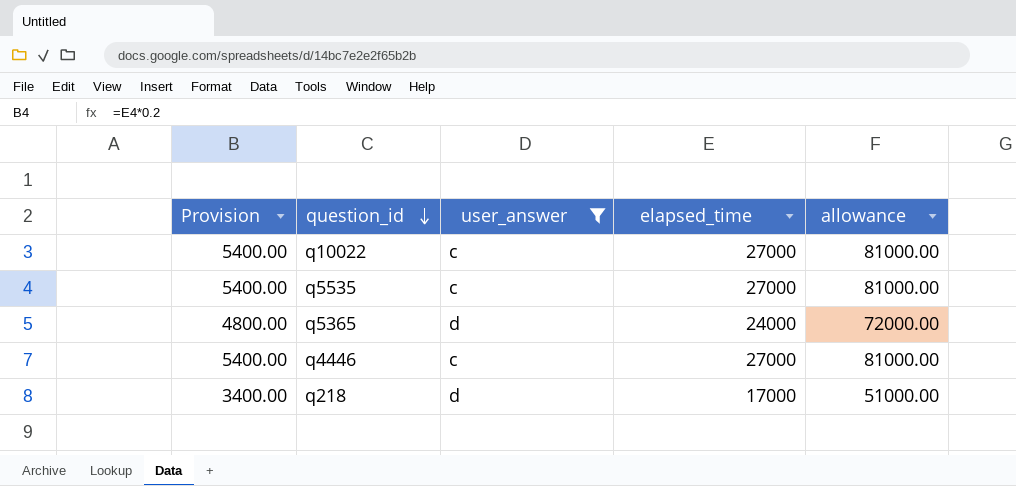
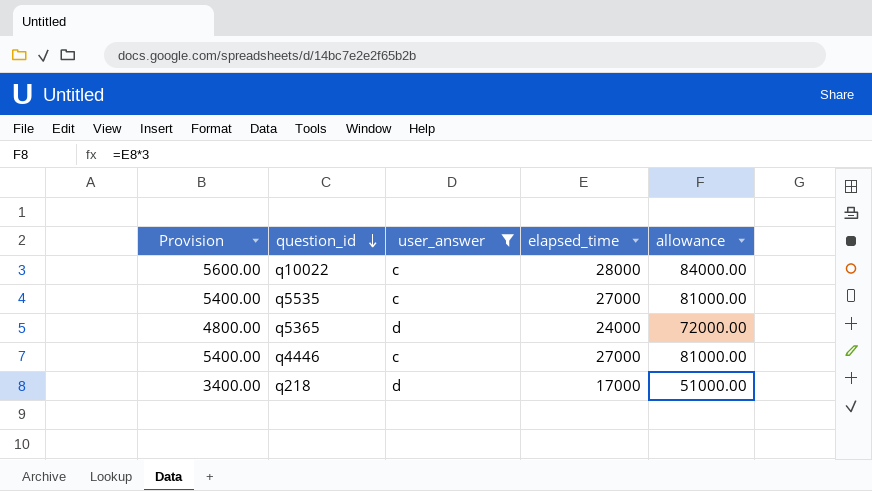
q10022 | Provision: 5400.00 -> 5600.00
q10022 | elapsed_time: 27000 -> 28000
q10022 | allowance: 81000.00 -> 84000.00

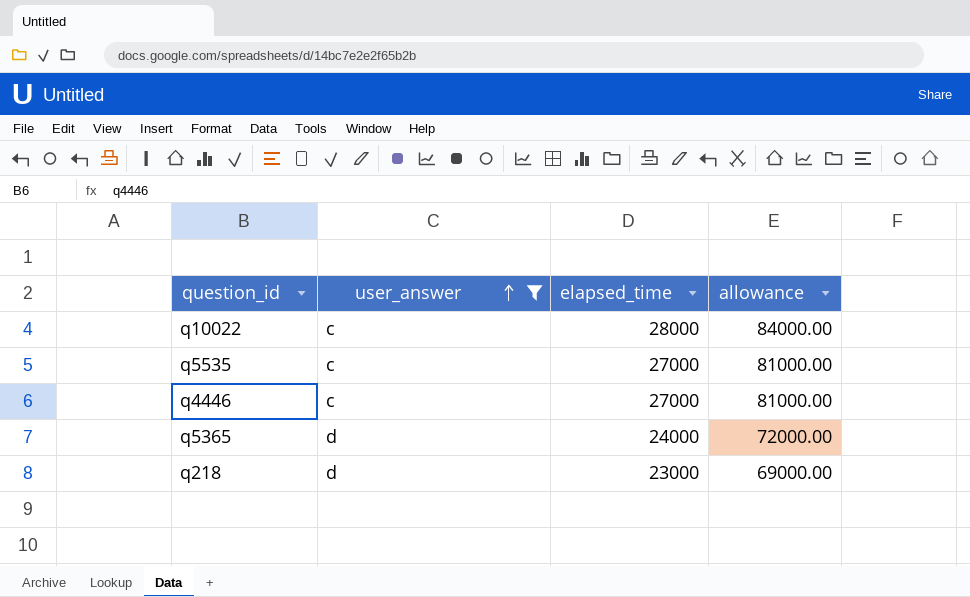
row order: question_id descending -> user_answer ascending
column Provision | formula: [elapsed_time] * 0.2 -> none
q218 | elapsed_time: 17000 -> 23000
q218 | allowance: 51000.00 -> 69000.00

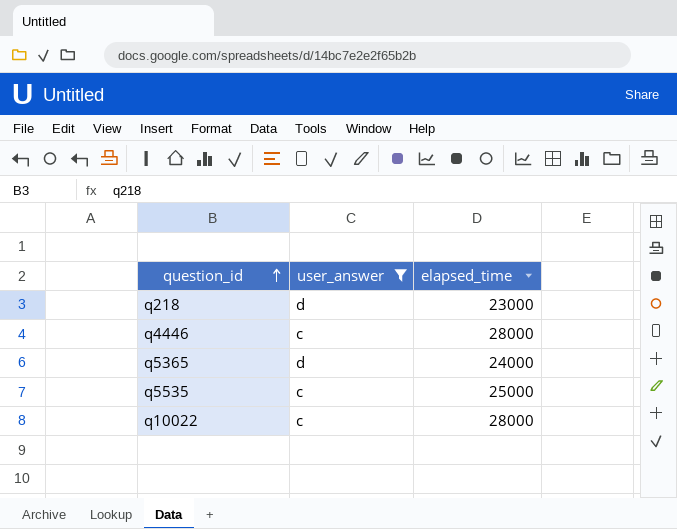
row order: user_answer ascending -> question_id ascending
column allowance | formula: [elapsed_time] * 3 -> none
q4446 | elapsed_time: 27000 -> 28000
q5535 | elapsed_time: 27000 -> 25000

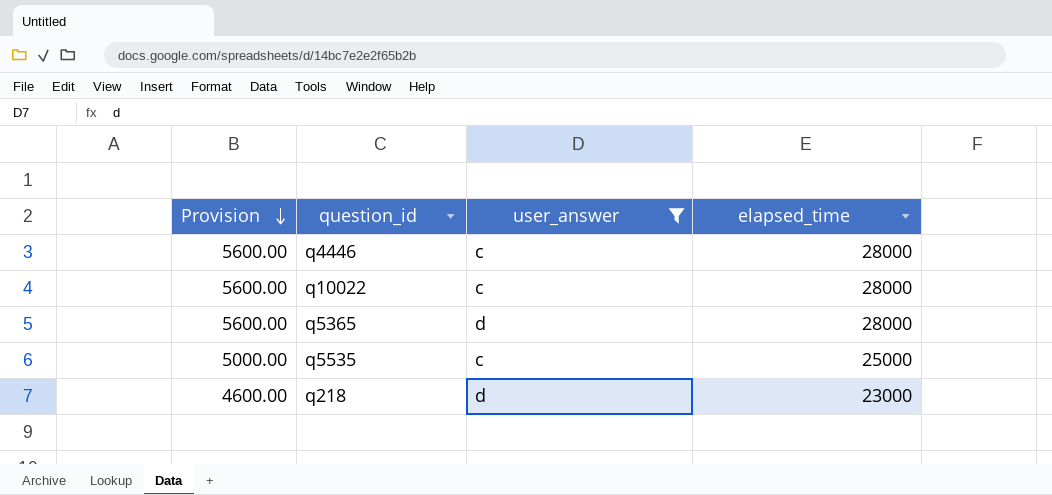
row order: question_id ascending -> Provision descending
column Provision | formula: none -> [elapsed_time] * 0.2
q5365 | elapsed_time: 24000 -> 28000

